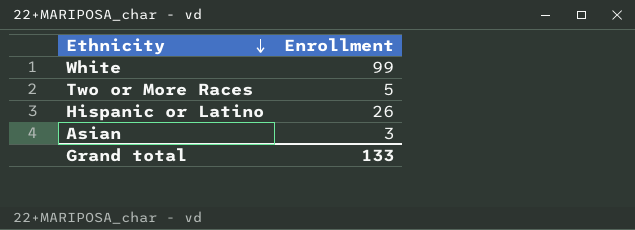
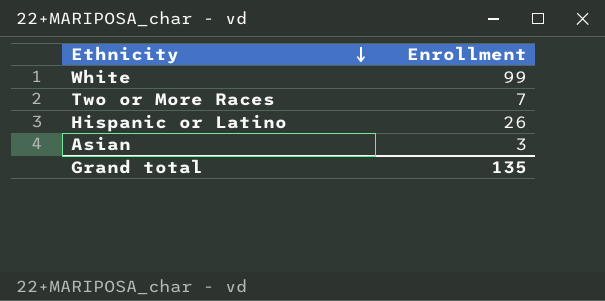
Two or More Races | Enrollment: 5 -> 7
Grand total | Enrollment: 133 -> 135

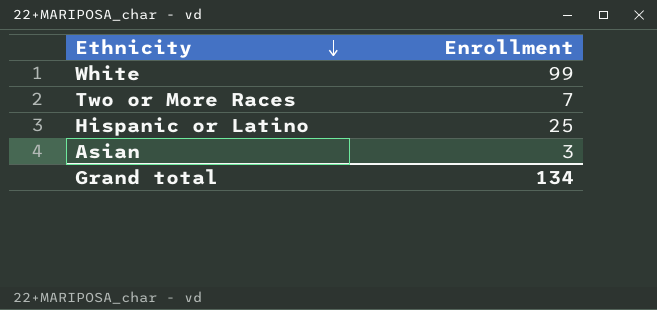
Hispanic or Latino | Enrollment: 26 -> 25
Grand total | Enrollment: 135 -> 134

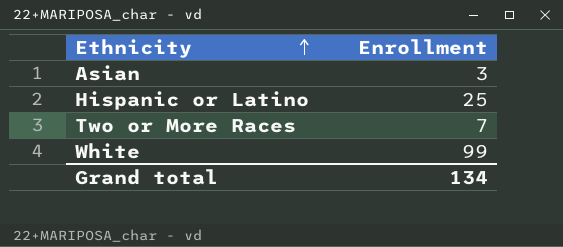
row order: Ethnicity descending -> Ethnicity ascending

